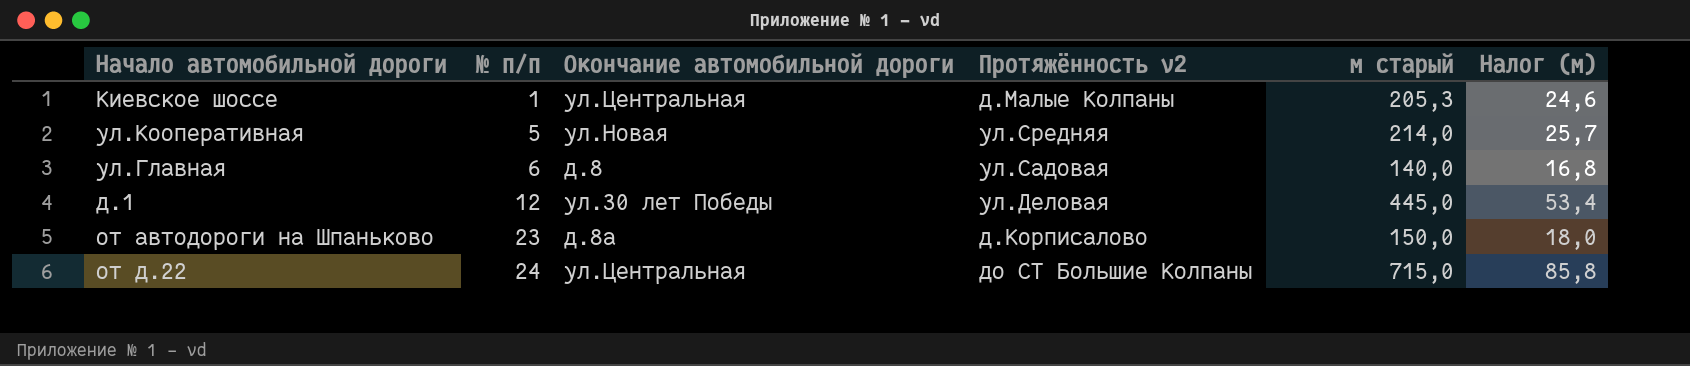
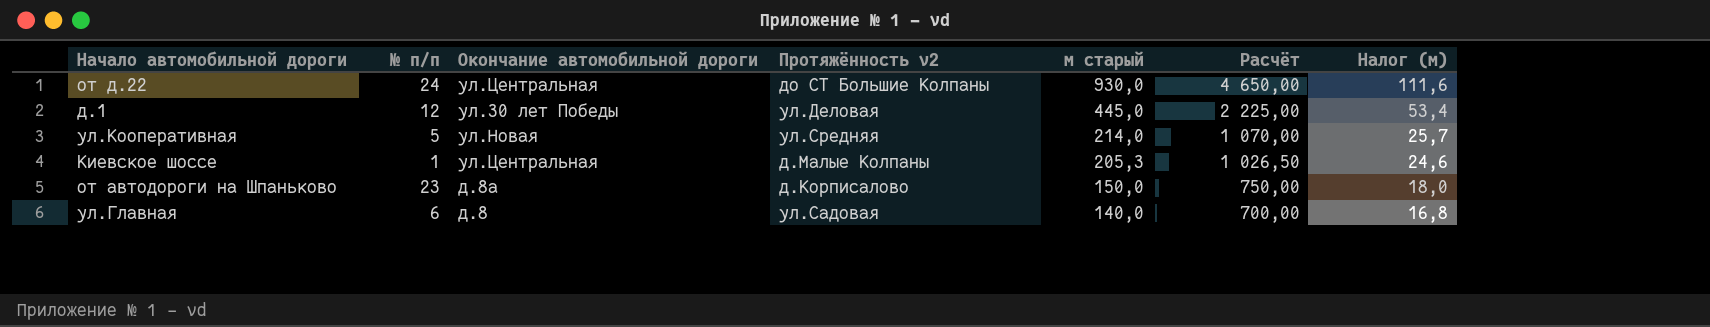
row order: № п/п ascending -> м старый descending
column Расчёт | formula: none -> [м старый] * 5
от д.22 | м старый: 715,0 -> 930,0
от д.22 | Налог (м): 85,8 -> 111,6

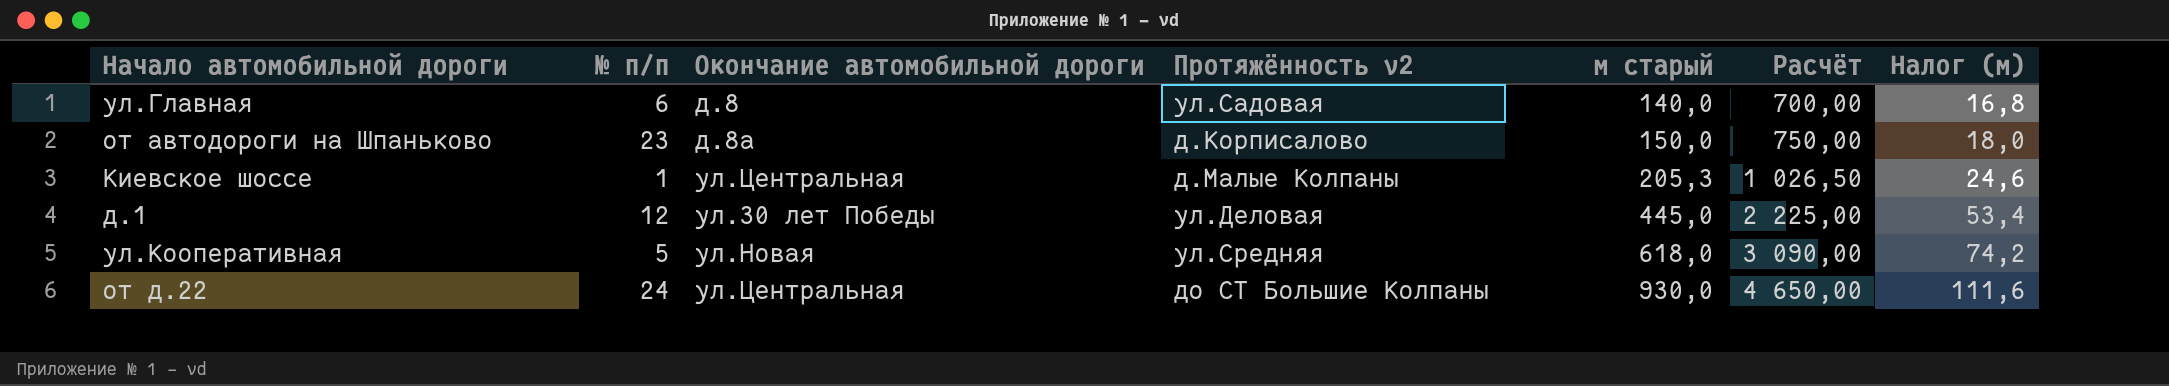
row order: м старый descending -> м старый ascending
ул.Кооперативная | м старый: 214,0 -> 618,0
ул.Кооперативная | Расчёт: 1 070,00 -> 3 090,00
ул.Кооперативная | Налог (м): 25,7 -> 74,2

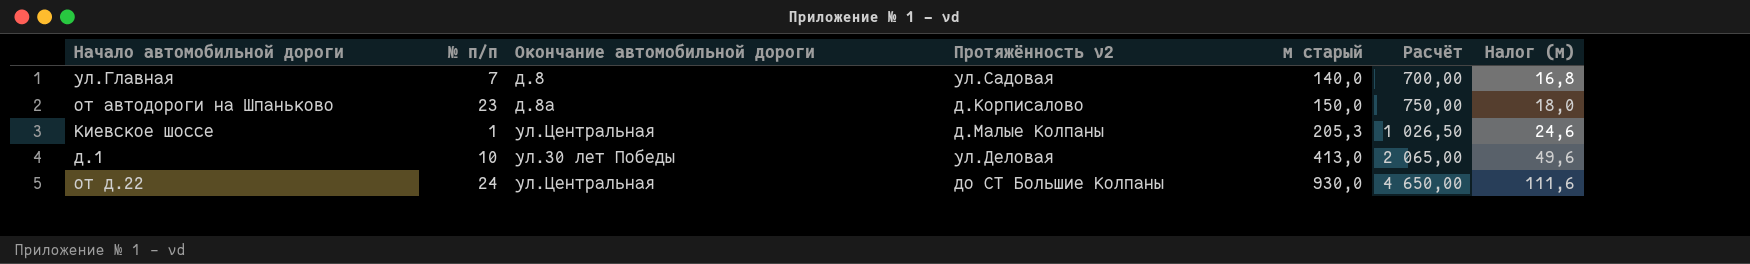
row ул.Кооперативная: 5 | ул.Новая | ул.Средняя | 618,0 | 3 090,00 | 74,2 -> none
ул.Главная | № п/п: 6 -> 7
д.1 | № п/п: 12 -> 10
д.1 | м старый: 445,0 -> 413,0
д.1 | Расчёт: 2 225,00 -> 2 065,00
д.1 | Налог (м): 53,4 -> 49,6

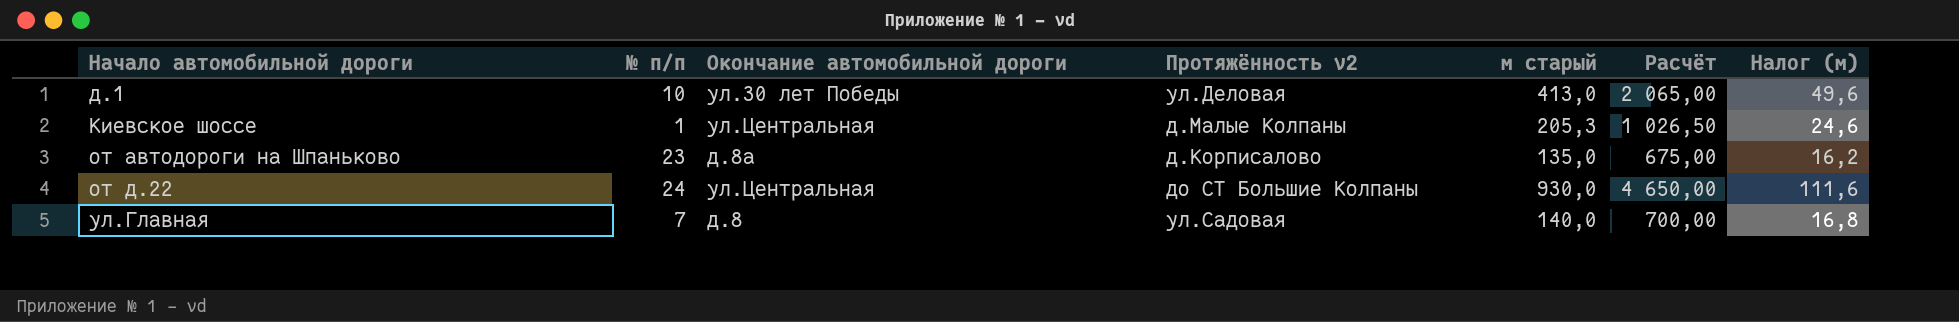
row order: м старый ascending -> Начало автомобильной дороги ascending
от автодороги на Шпаньково | м старый: 150,0 -> 135,0
от автодороги на Шпаньково | Расчёт: 750,00 -> 675,00
от автодороги на Шпаньково | Налог (м): 18,0 -> 16,2

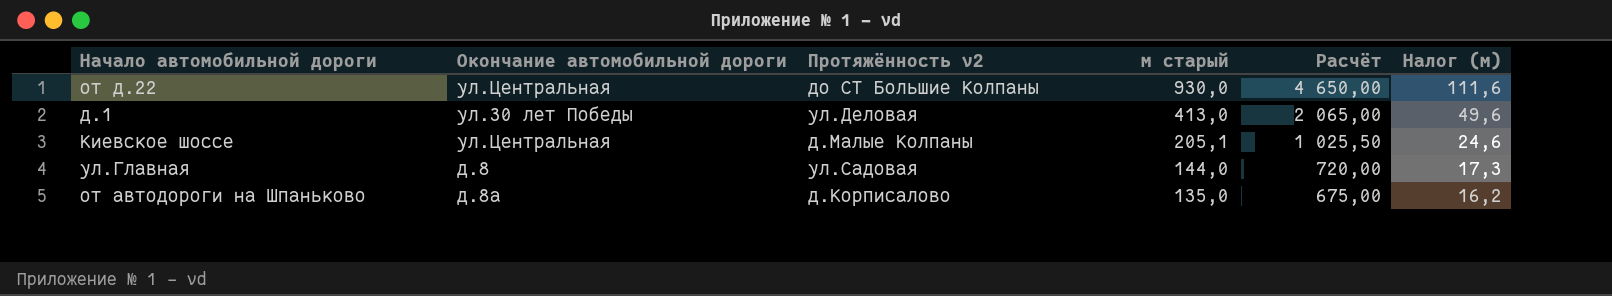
row order: Начало автомобильной дороги ascending -> м старый descending
column № п/п | position: 2 -> none
Киевское шоссе | м старый: 205,3 -> 205,1
Киевское шоссе | Расчёт: 1 026,50 -> 1 025,50
ул.Главная | м старый: 140,0 -> 144,0
ул.Главная | Расчёт: 700,00 -> 720,00
ул.Главная | Налог (м): 16,8 -> 17,3

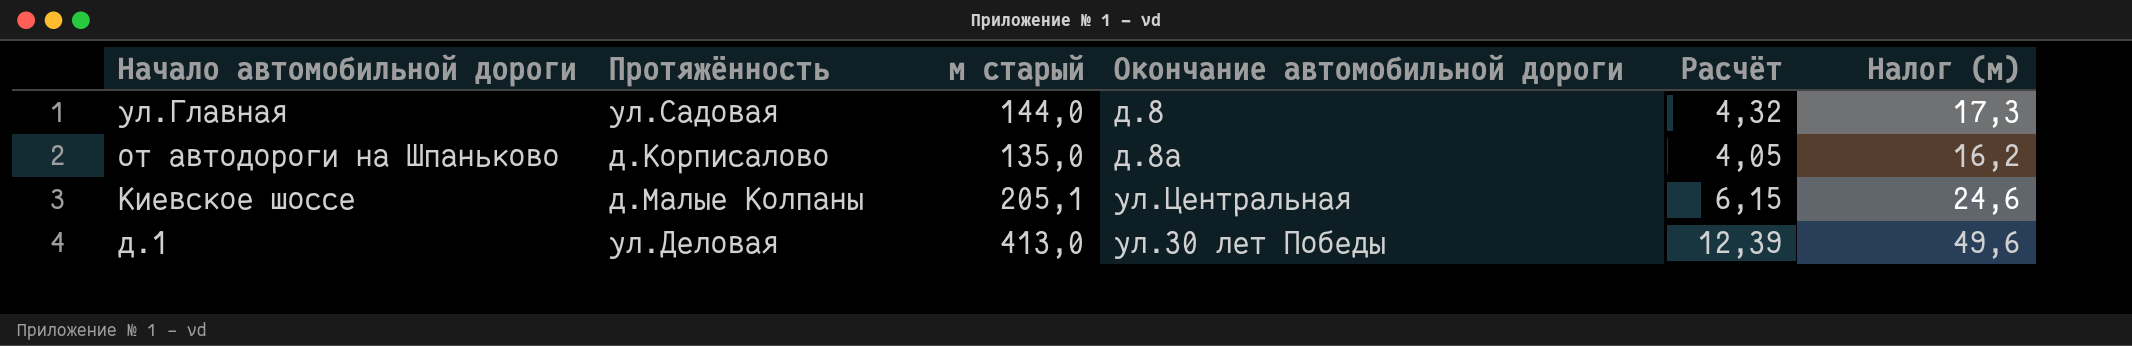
row order: м старый descending -> Начало автомобильной дороги descending
column name: Протяжённость v2 -> Протяжённость
column Окончание автомобильной дороги | position: 2 -> 4
column Расчёт | formula: [м старый] * 5 -> [м старый] * 0,03
row от д.22: ул.Центральная | до СТ Большие Колпаны | 930,0 | 4 650,00 | 111,6 -> none

